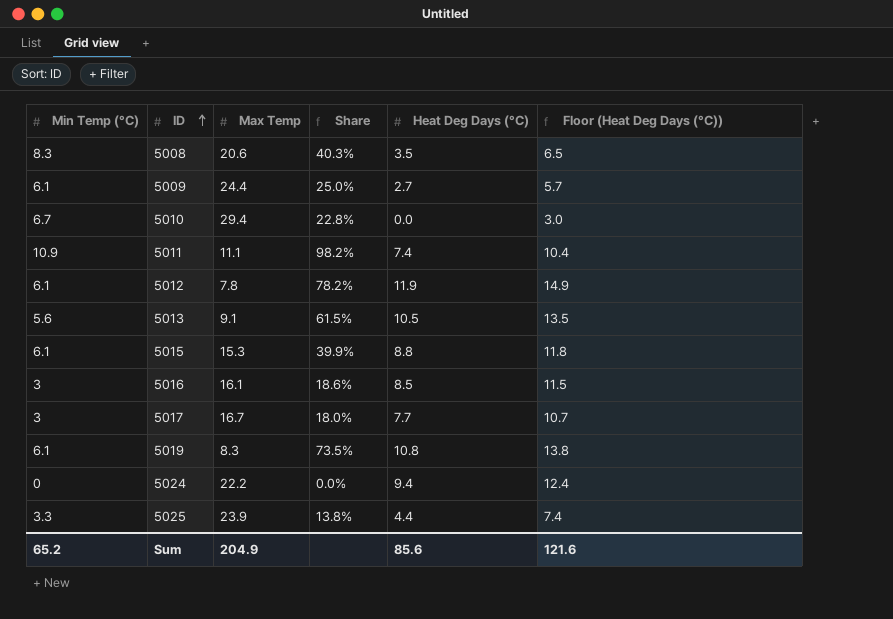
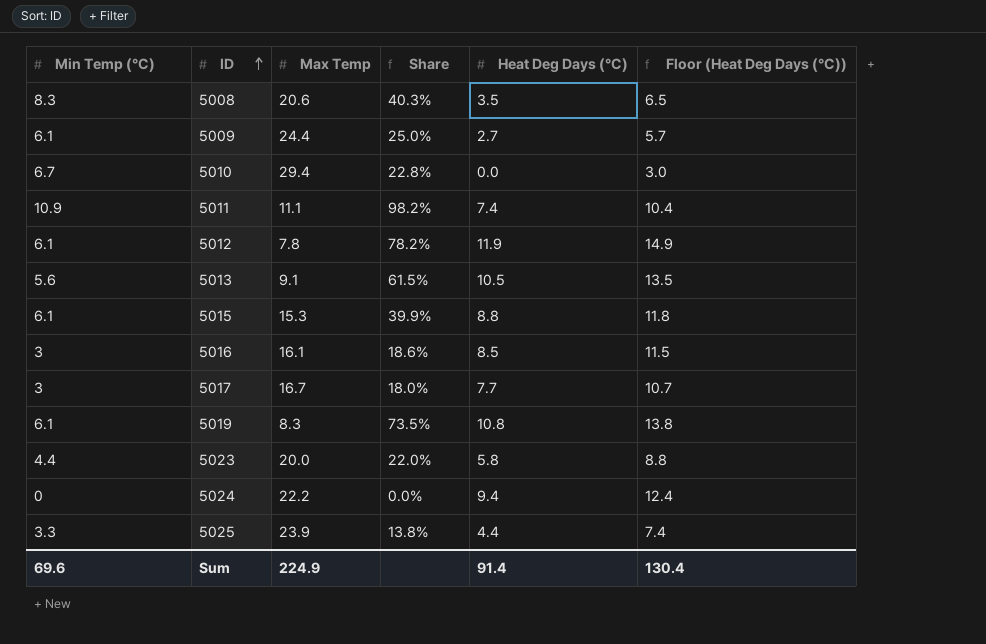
row 5023: none -> 4.4 | 20.0 | 22.0% | 5.8 | 8.8
Sum | Min Temp (°C): 65.2 -> 69.6
Sum | Max Temp: 204.9 -> 224.9
Sum | Heat Deg Days (°C): 85.6 -> 91.4
Sum | Floor (Heat Deg Days (°C)): 121.6 -> 130.4

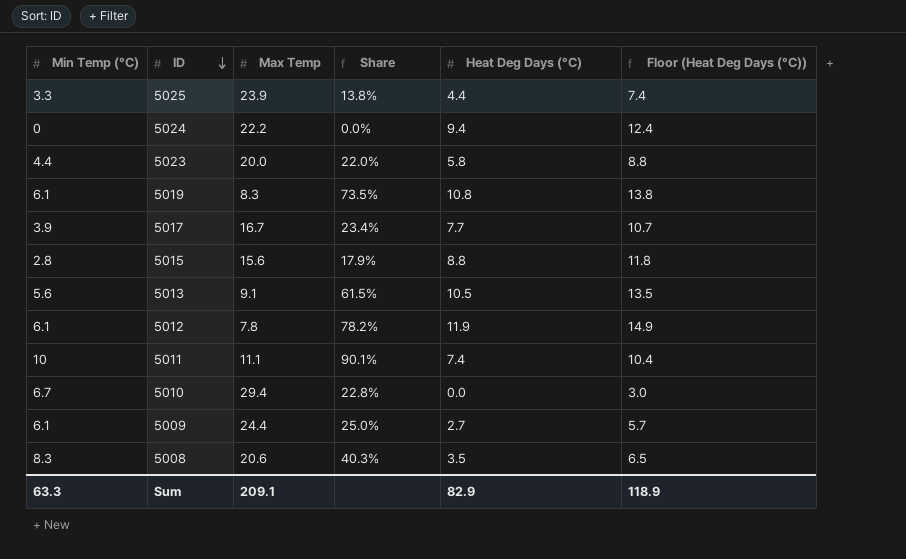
row order: ID ascending -> ID descending
row 5016: 3 | 16.1 | 18.6% | 8.5 | 11.5 -> none
5017 | Min Temp (°C): 3 -> 3.9
5017 | Share: 18.0% -> 23.4%
5015 | Min Temp (°C): 6.1 -> 2.8
5015 | Max Temp: 15.3 -> 15.6
5015 | Share: 39.9% -> 17.9%
5011 | Min Temp (°C): 10.9 -> 10
5011 | Share: 98.2% -> 90.1%
Sum | Min Temp (°C): 69.6 -> 63.3
Sum | Max Temp: 224.9 -> 209.1
Sum | Heat Deg Days (°C): 91.4 -> 82.9
Sum | Floor (Heat Deg Days (°C)): 130.4 -> 118.9

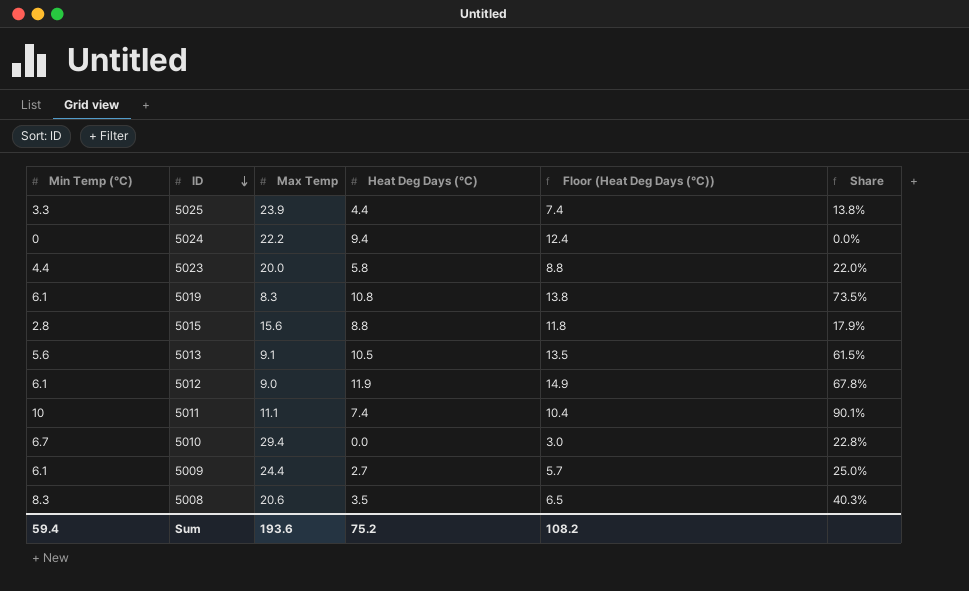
column Share | position: 4 -> 6
row 5017: 3.9 | 16.7 | 23.4% | 7.7 | 10.7 -> none
5012 | Max Temp: 7.8 -> 9.0
5012 | Share: 78.2% -> 67.8%
Sum | Min Temp (°C): 63.3 -> 59.4
Sum | Max Temp: 209.1 -> 193.6
Sum | Heat Deg Days (°C): 82.9 -> 75.2
Sum | Floor (Heat Deg Days (°C)): 118.9 -> 108.2

